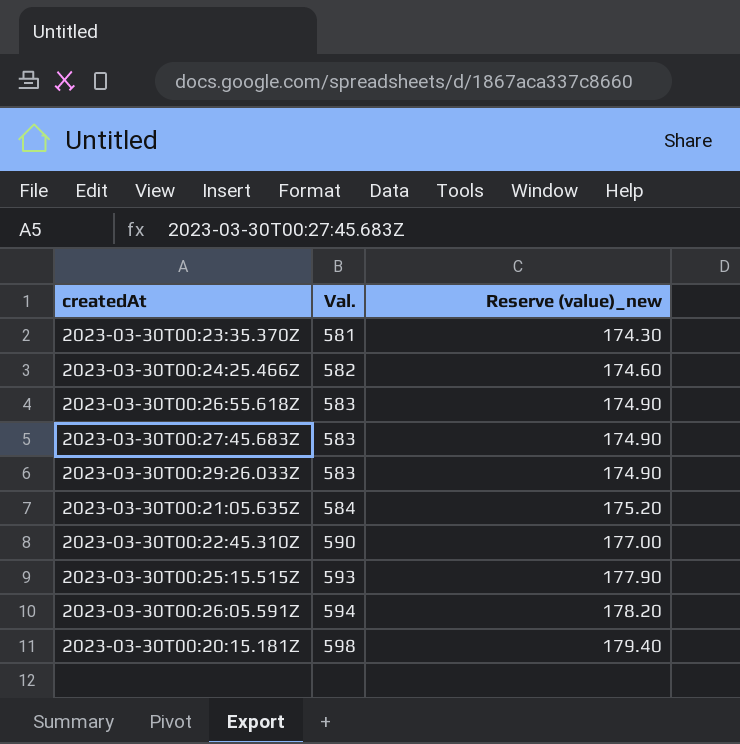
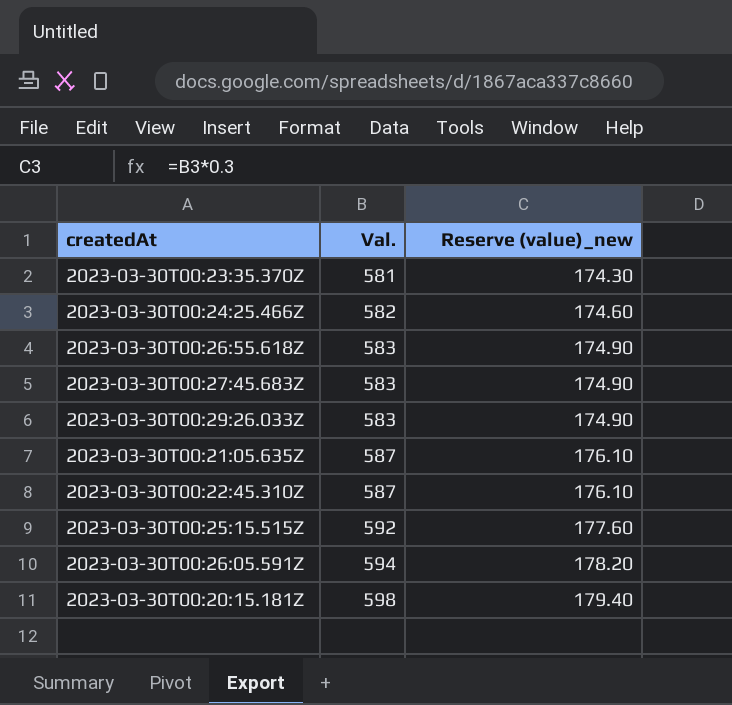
2023-03-30T00:21:05.635Z | Val.: 584 -> 587
2023-03-30T00:21:05.635Z | Reserve (value)_new: 175.20 -> 176.10
2023-03-30T00:22:45.310Z | Val.: 590 -> 587
2023-03-30T00:22:45.310Z | Reserve (value)_new: 177.00 -> 176.10
2023-03-30T00:25:15.515Z | Val.: 593 -> 592
2023-03-30T00:25:15.515Z | Reserve (value)_new: 177.90 -> 177.60

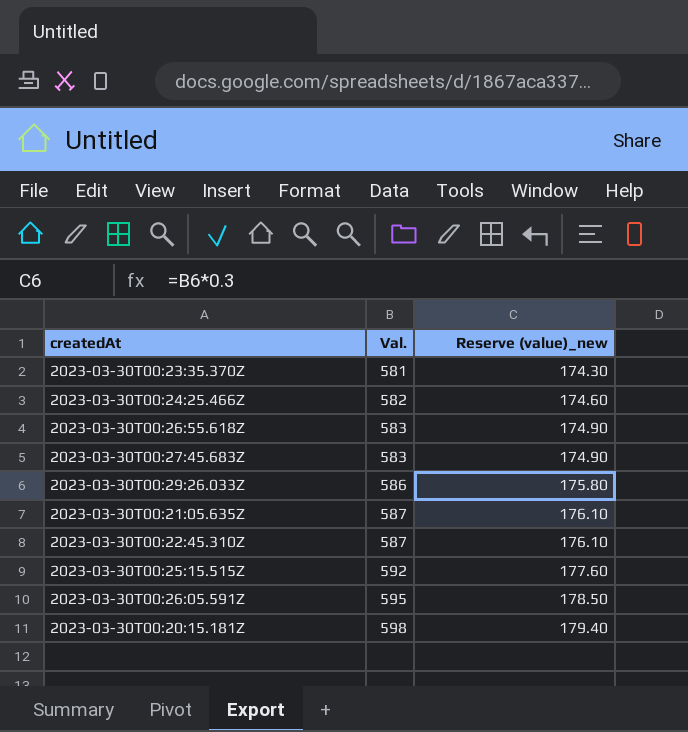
2023-03-30T00:29:26.033Z | Val.: 583 -> 586
2023-03-30T00:29:26.033Z | Reserve (value)_new: 174.90 -> 175.80
2023-03-30T00:26:05.591Z | Val.: 594 -> 595
2023-03-30T00:26:05.591Z | Reserve (value)_new: 178.20 -> 178.50

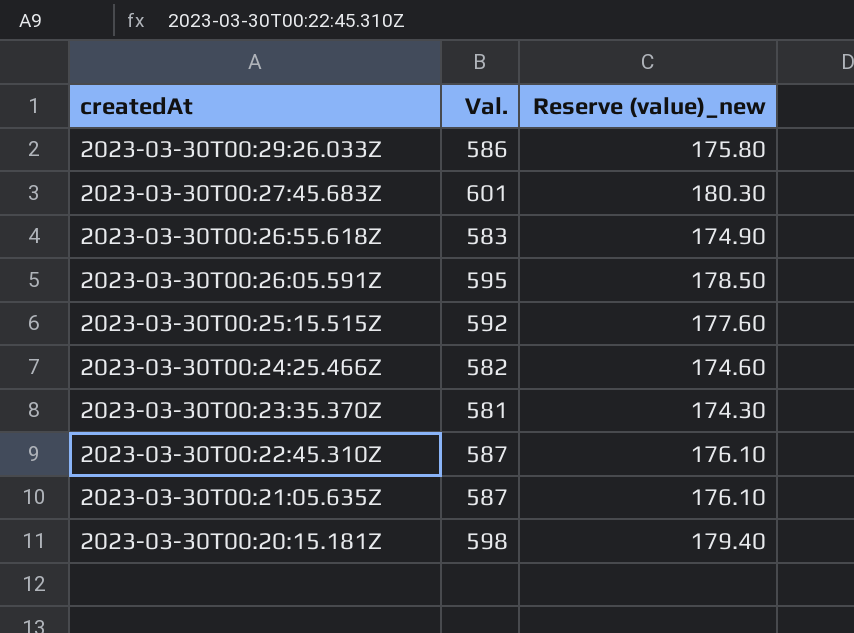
row order: Val. ascending -> createdAt descending
2023-03-30T00:27:45.683Z | Val.: 583 -> 601
2023-03-30T00:27:45.683Z | Reserve (value)_new: 174.90 -> 180.30

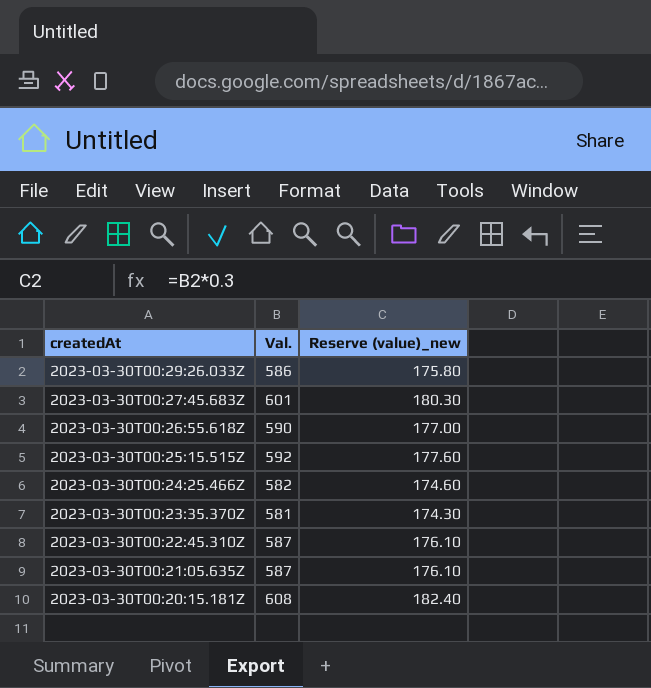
row 2023-03-30T00:26:05.591Z: 595 | 178.50 -> none
2023-03-30T00:26:55.618Z | Val.: 583 -> 590
2023-03-30T00:26:55.618Z | Reserve (value)_new: 174.90 -> 177.00
2023-03-30T00:20:15.181Z | Val.: 598 -> 608
2023-03-30T00:20:15.181Z | Reserve (value)_new: 179.40 -> 182.40

